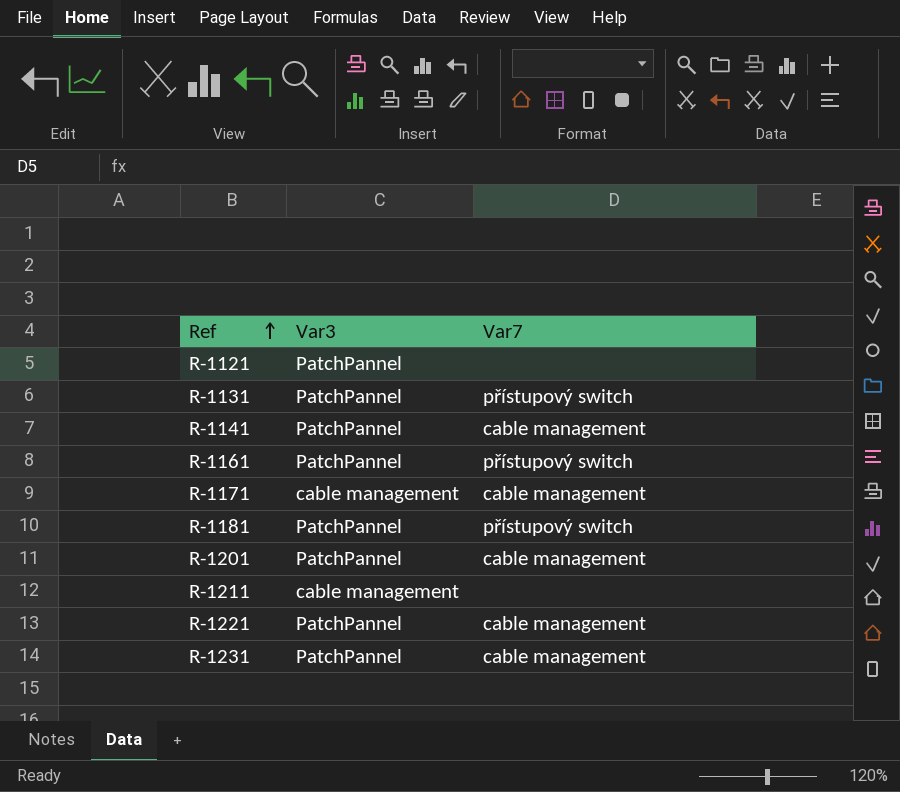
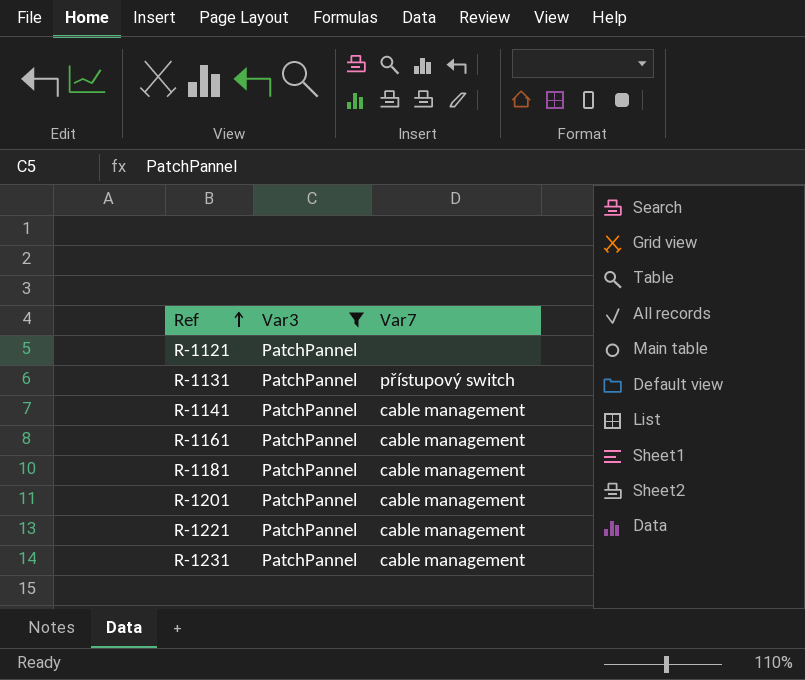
filter: none -> Var3 = PatchPannel
R-1161 | Var7: přístupový switch -> cable management
R-1181 | Var7: přístupový switch -> cable management

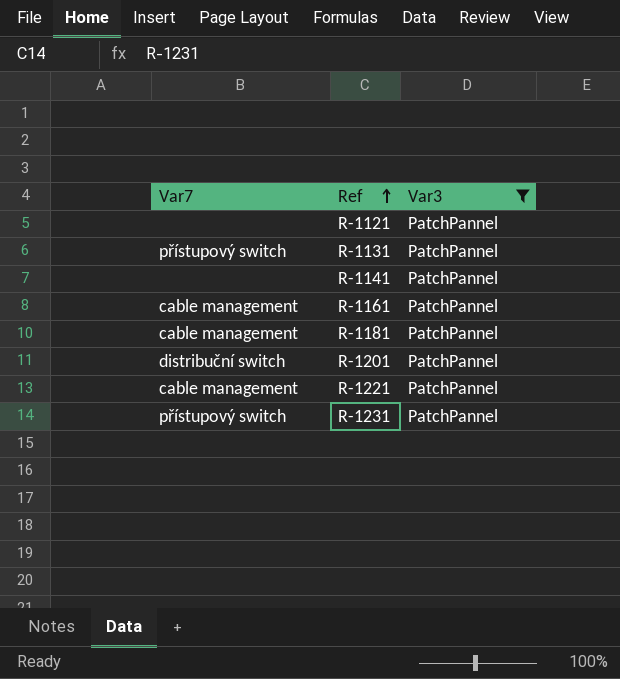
column Var7 | position: 3 -> 1
R-1141 | Var7: cable management -> none
R-1201 | Var7: cable management -> distribuční switch
R-1231 | Var7: cable management -> přístupový switch

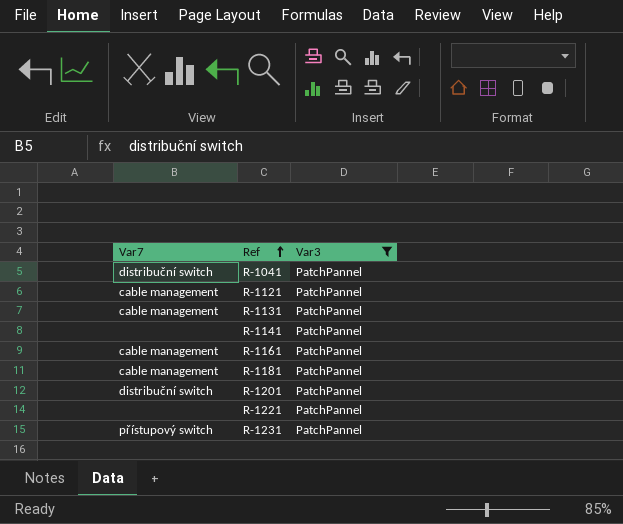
row R-1041: none -> distribuční switch | PatchPannel
R-1121 | Var7: none -> cable management
R-1131 | Var7: přístupový switch -> cable management
R-1221 | Var7: cable management -> none

